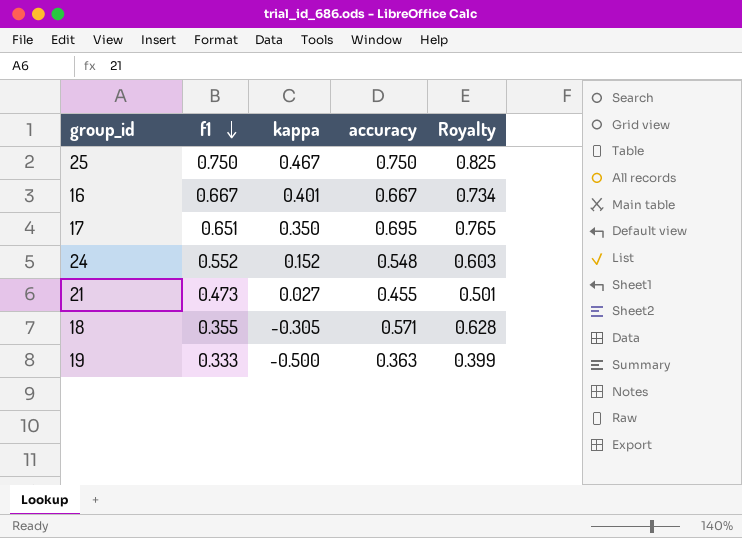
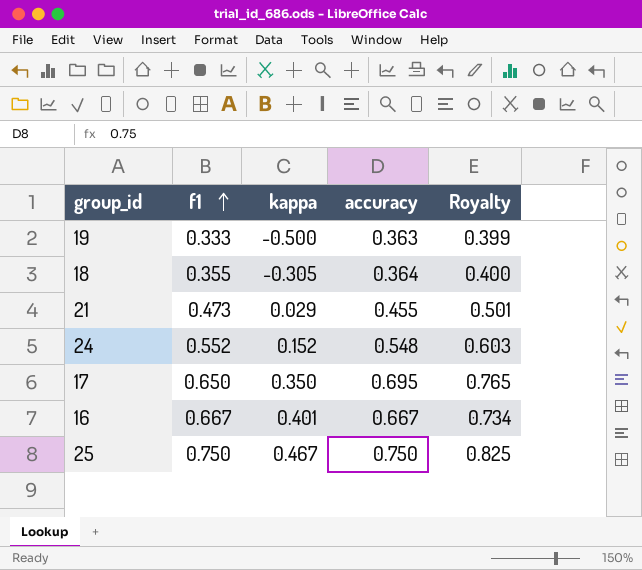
row order: f1 descending -> f1 ascending
18 | accuracy: 0.571 -> 0.364
18 | Royalty: 0.628 -> 0.400
21 | kappa: 0.027 -> 0.029
17 | f1: 0.651 -> 0.650

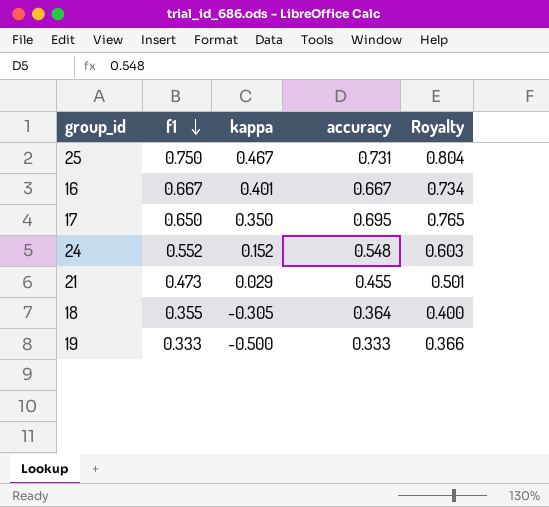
row order: f1 ascending -> f1 descending
25 | accuracy: 0.750 -> 0.731
25 | Royalty: 0.825 -> 0.804
19 | accuracy: 0.363 -> 0.333
19 | Royalty: 0.399 -> 0.366

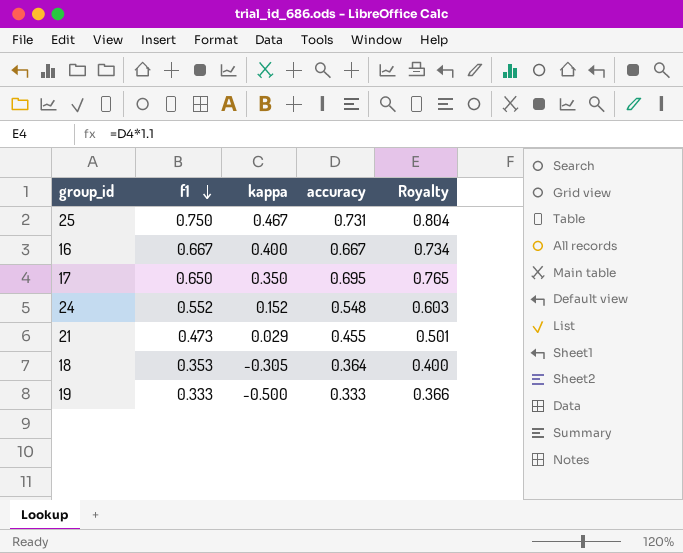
16 | kappa: 0.401 -> 0.400
18 | f1: 0.355 -> 0.353

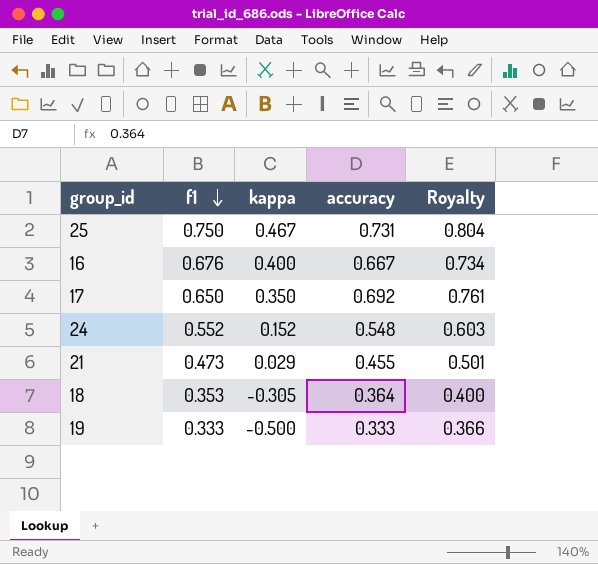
16 | f1: 0.667 -> 0.676
17 | accuracy: 0.695 -> 0.692
17 | Royalty: 0.765 -> 0.761

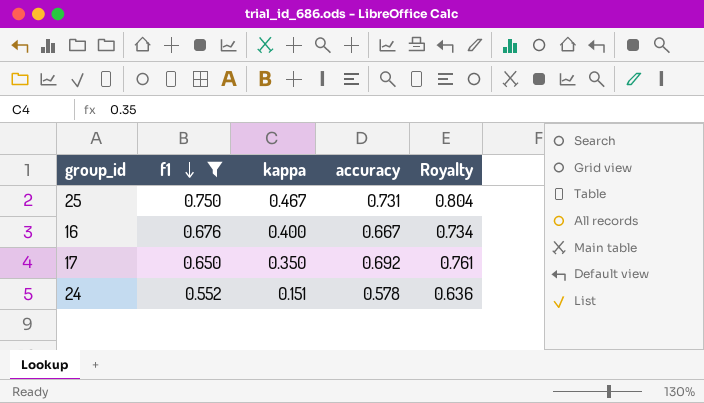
filter: none -> f1 >= 0.552
24 | kappa: 0.152 -> 0.151
24 | accuracy: 0.548 -> 0.578
24 | Royalty: 0.603 -> 0.636

